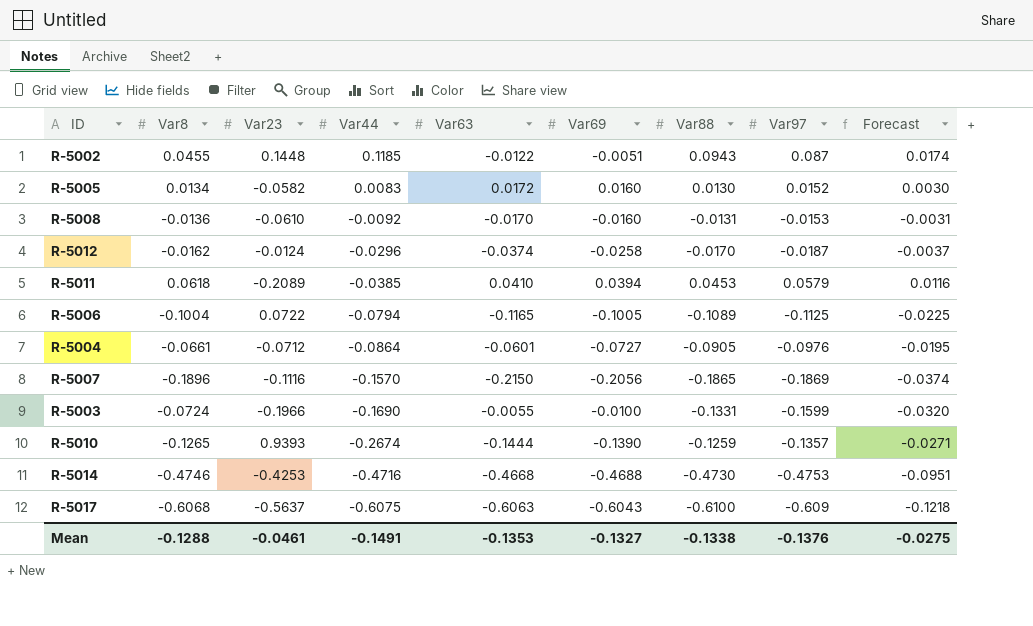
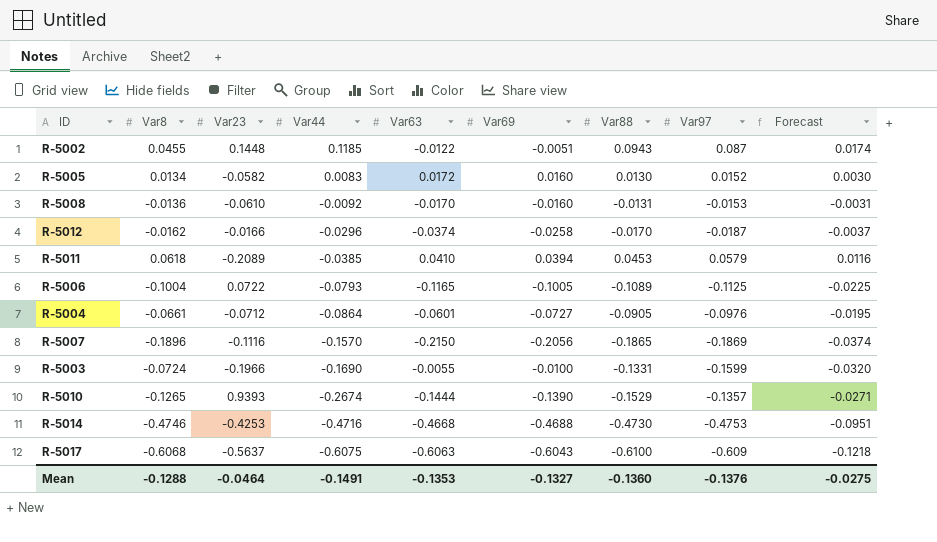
R-5012 | Var23: -0.0124 -> -0.0166
R-5006 | Var44: -0.0794 -> -0.0793
R-5010 | Var88: -0.1259 -> -0.1529
Mean | Var23: -0.0461 -> -0.0464
Mean | Var88: -0.1338 -> -0.1360

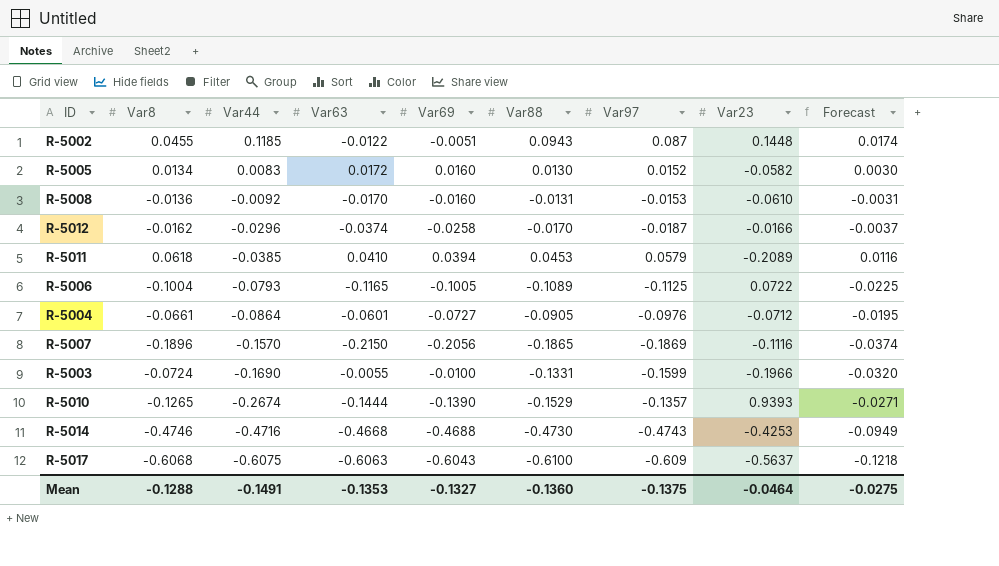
column Var23 | position: 3 -> 8
R-5014 | Var97: -0.4753 -> -0.4743
R-5014 | Forecast: -0.0951 -> -0.0949
Mean | Var97: -0.1376 -> -0.1375

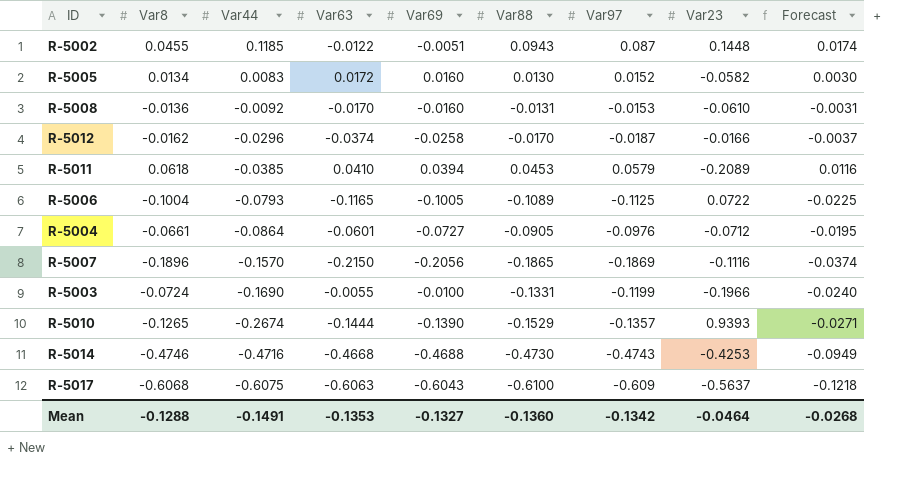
R-5003 | Var97: -0.1599 -> -0.1199
R-5003 | Forecast: -0.0320 -> -0.0240
Mean | Var97: -0.1375 -> -0.1342
Mean | Forecast: -0.0275 -> -0.0268

